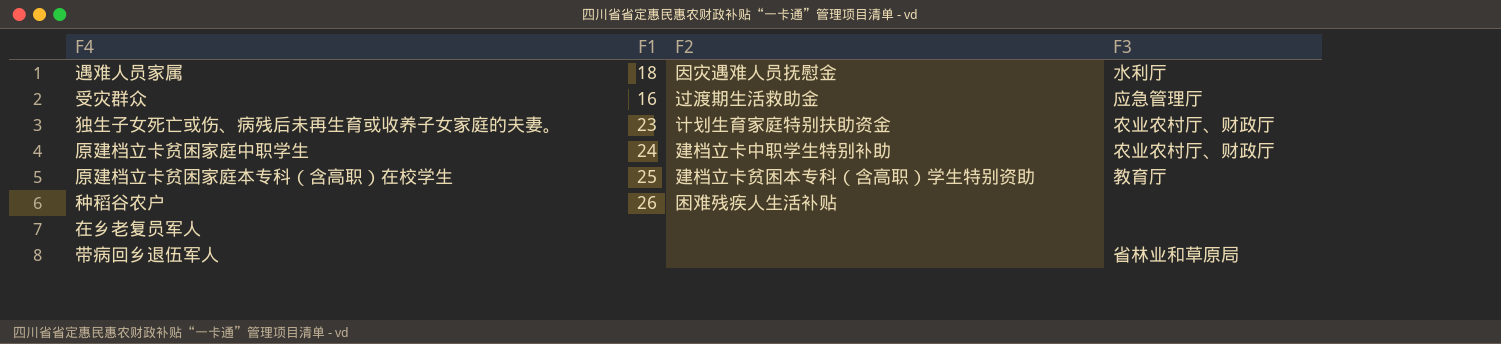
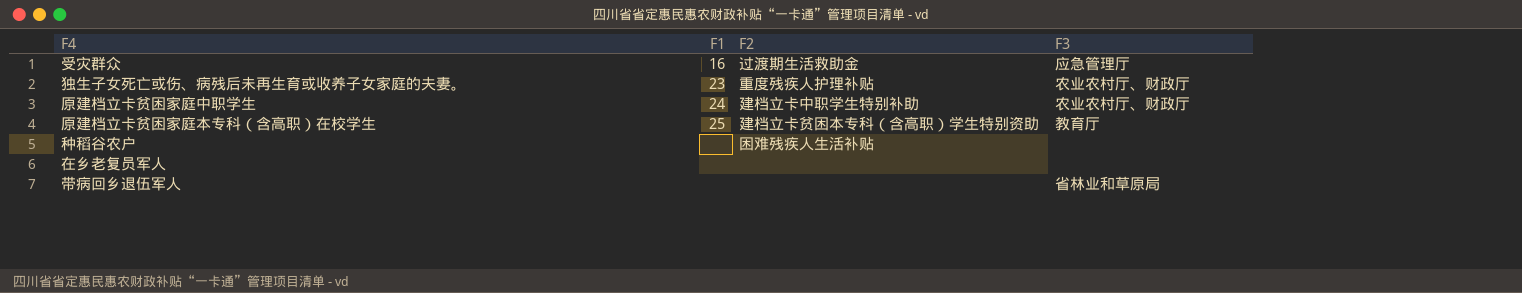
row 遇难人员家属: 18 | 因灾遇难人员抚慰金 | 水利厅 -> none
独生子女死亡或伤、病残后未再生育或收养子女家庭的夫妻。 | F2: 计划生育家庭特别扶助资金 -> 重度残疾人护理补贴
种稻谷农户 | F1: 26 -> none

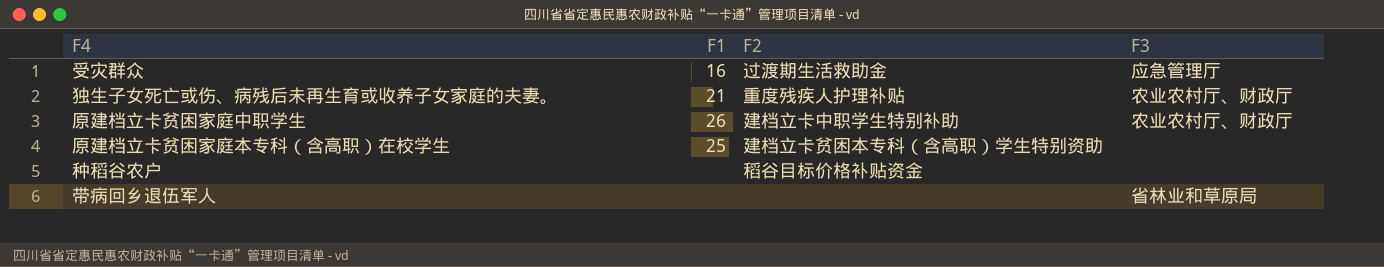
row 在乡老复员军人: none | none | none -> none
独生子女死亡或伤、病残后未再生育或收养子女家庭的夫妻。 | F1: 23 -> 21
原建档立卡贫困家庭中职学生 | F1: 24 -> 26
原建档立卡贫困家庭本专科（含高职）在校学生 | F3: 教育厅 -> none
种稻谷农户 | F2: 困难残疾人生活补贴 -> 稻谷目标价格补贴资金

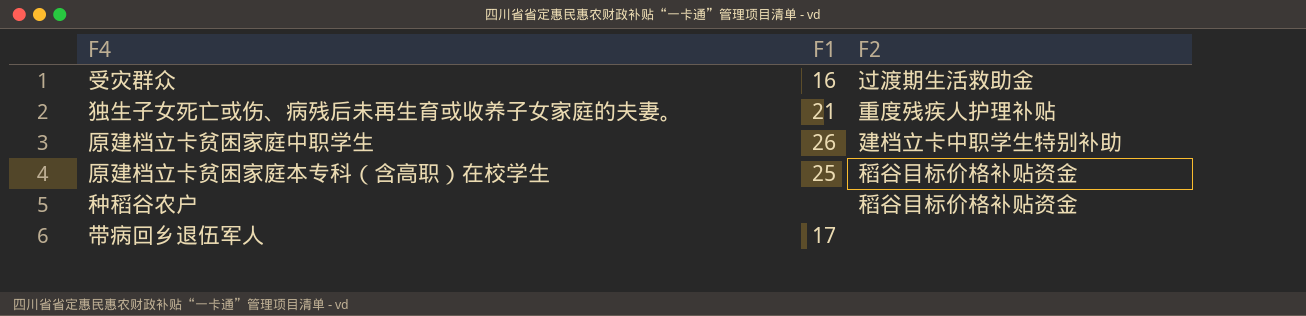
column F3 | position: 4 -> none
原建档立卡贫困家庭本专科（含高职）在校学生 | F2: 建档立卡贫困本专科（含高职）学生特别资助 -> 稻谷目标价格补贴资金
带病回乡退伍军人 | F1: none -> 17

